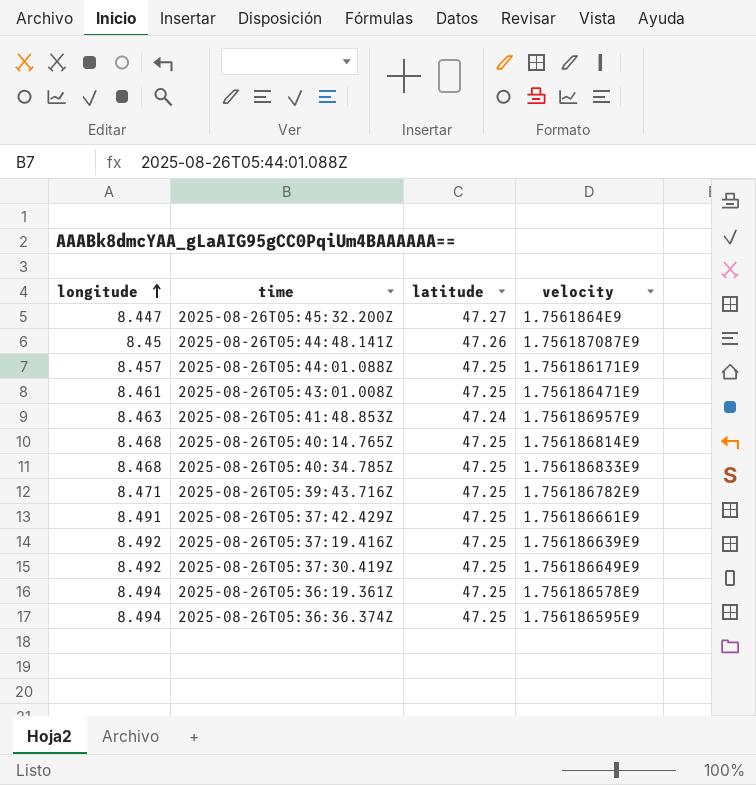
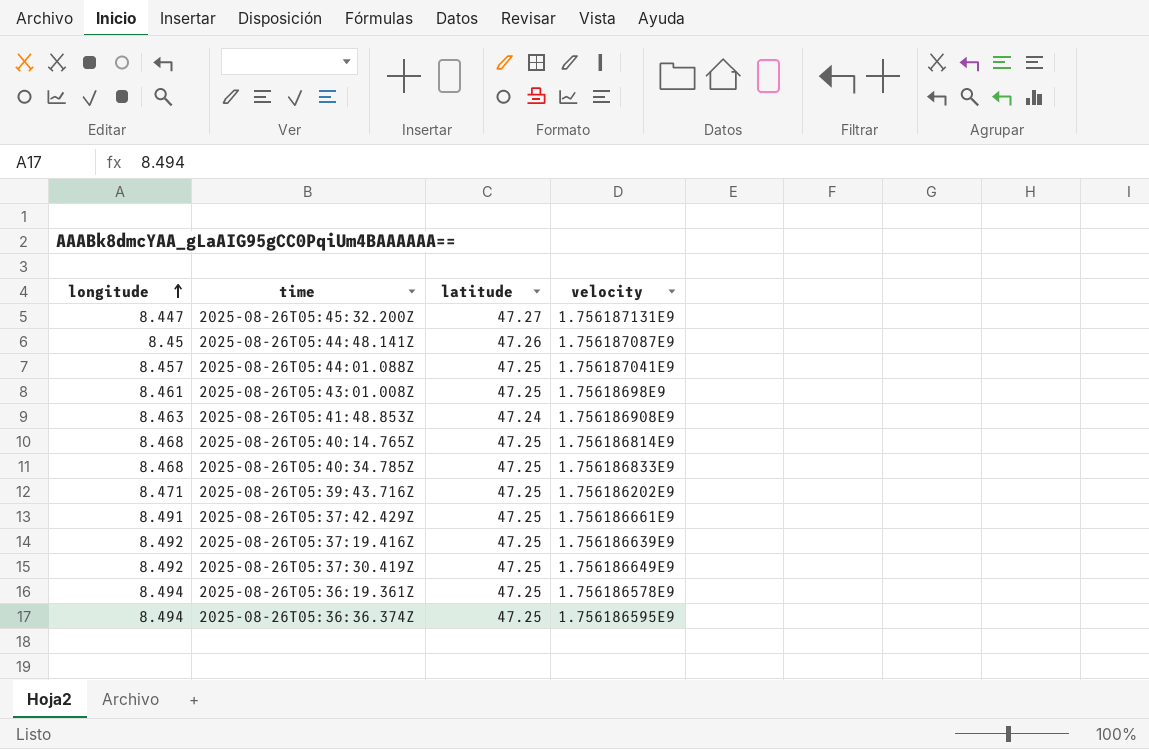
2025-08-26T05:45:32.200Z | velocity: 1.7561864E9 -> 1.756187131E9
2025-08-26T05:44:01.088Z | velocity: 1.756186171E9 -> 1.756187041E9
2025-08-26T05:43:01.008Z | velocity: 1.756186471E9 -> 1.75618698E9
2025-08-26T05:41:48.853Z | velocity: 1.756186957E9 -> 1.756186908E9
2025-08-26T05:39:43.716Z | velocity: 1.756186782E9 -> 1.756186202E9

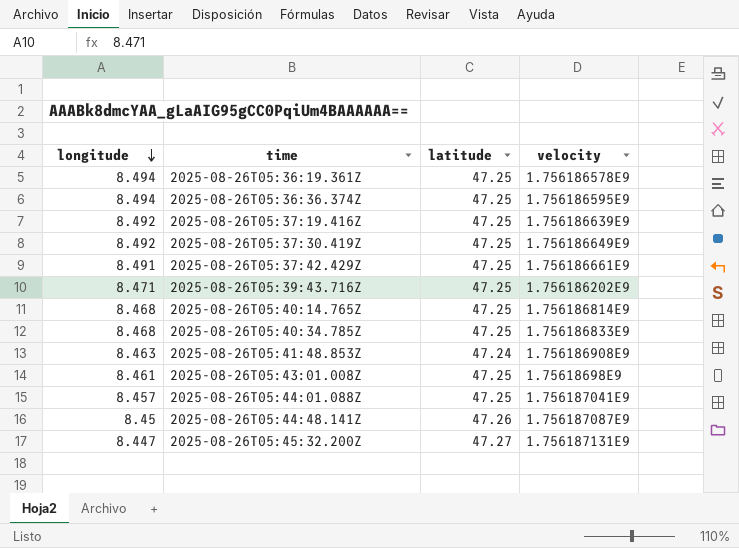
row order: longitude ascending -> longitude descending

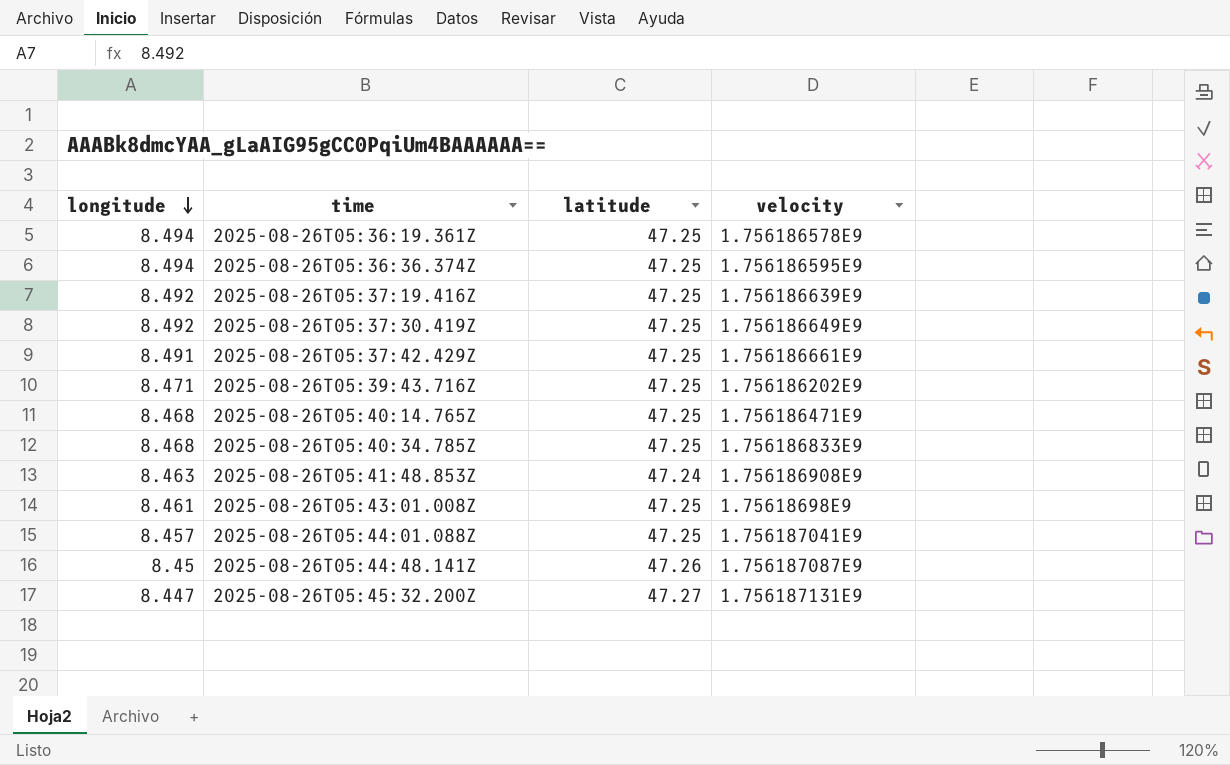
2025-08-26T05:40:14.765Z | velocity: 1.756186814E9 -> 1.756186471E9

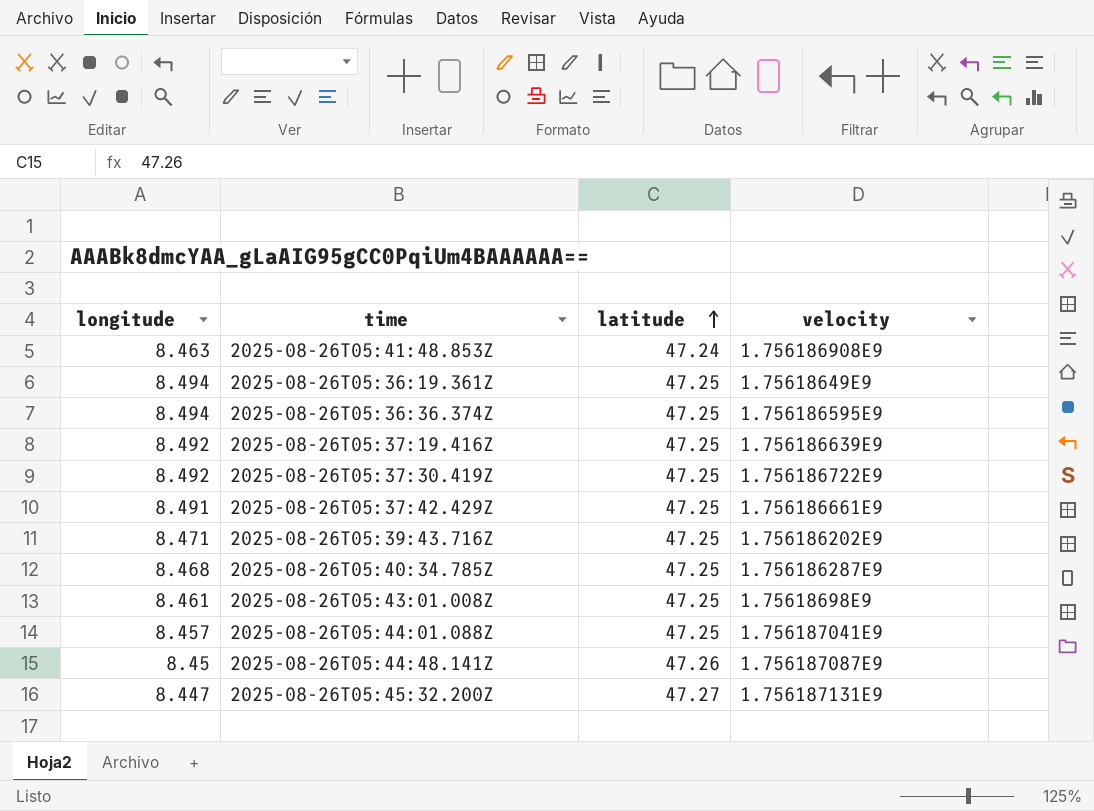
row order: longitude descending -> latitude ascending
row 2025-08-26T05:40:14.765Z: 8.468 | 47.25 | 1.756186471E9 -> none
2025-08-26T05:36:19.361Z | velocity: 1.756186578E9 -> 1.75618649E9
2025-08-26T05:37:30.419Z | velocity: 1.756186649E9 -> 1.756186722E9
2025-08-26T05:40:34.785Z | velocity: 1.756186833E9 -> 1.756186287E9

